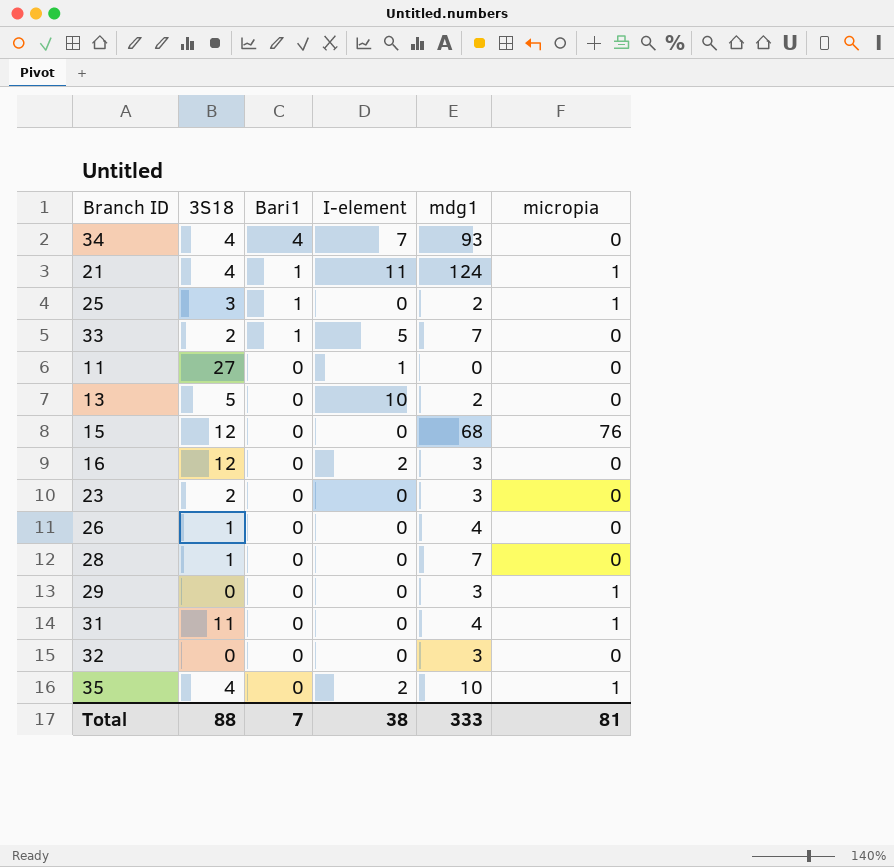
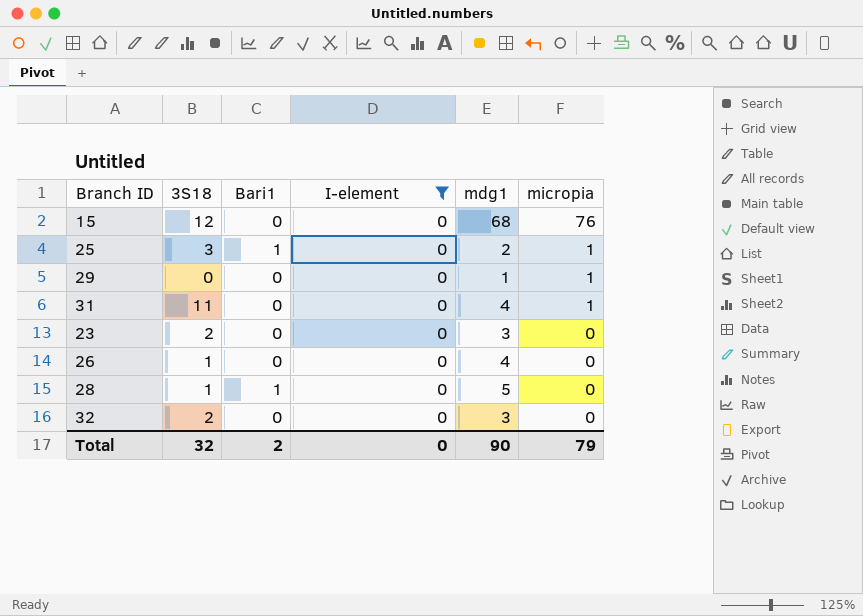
filter: none -> I-element = 0
row order: Bari1 descending -> micropia descending
29 | mdg1: 3 -> 1
28 | Bari1: 0 -> 1
28 | mdg1: 7 -> 5
32 | 3S18: 0 -> 2
Total | 3S18: 88 -> 32
Total | Bari1: 7 -> 2
Total | I-element: 38 -> 0
Total | mdg1: 333 -> 90
Total | micropia: 81 -> 79

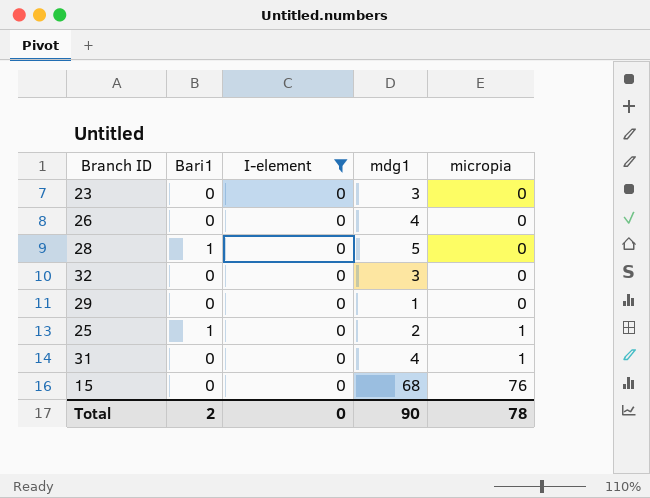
row order: micropia descending -> micropia ascending
column 3S18 | position: 2 -> none
29 | micropia: 1 -> 0
Total | micropia: 79 -> 78

